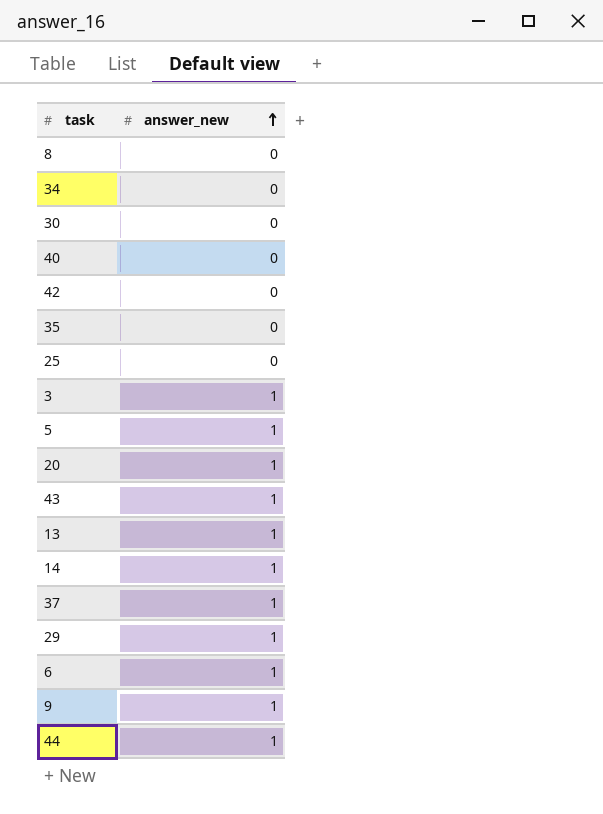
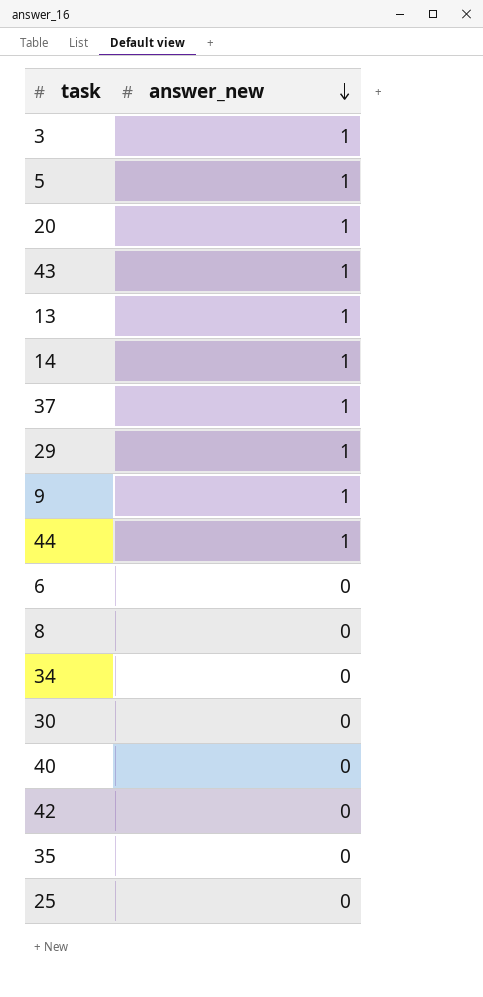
row order: answer_new ascending -> answer_new descending
6 | answer_new: 1 -> 0

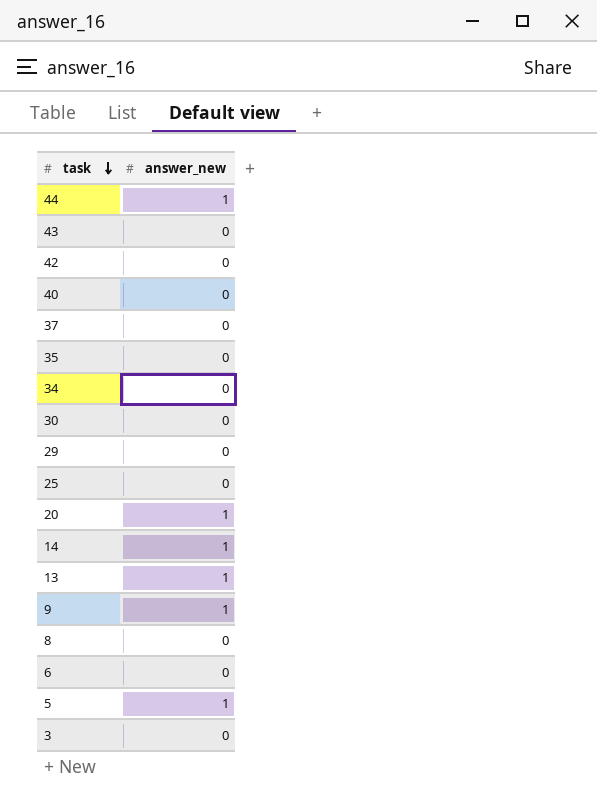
row order: answer_new descending -> task descending
43 | answer_new: 1 -> 0
37 | answer_new: 1 -> 0
29 | answer_new: 1 -> 0
3 | answer_new: 1 -> 0

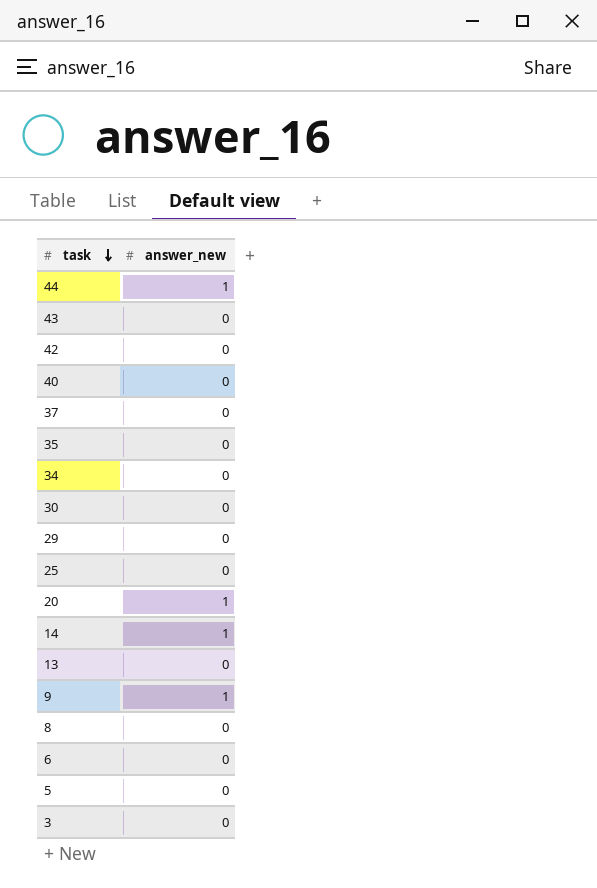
13 | answer_new: 1 -> 0
5 | answer_new: 1 -> 0

